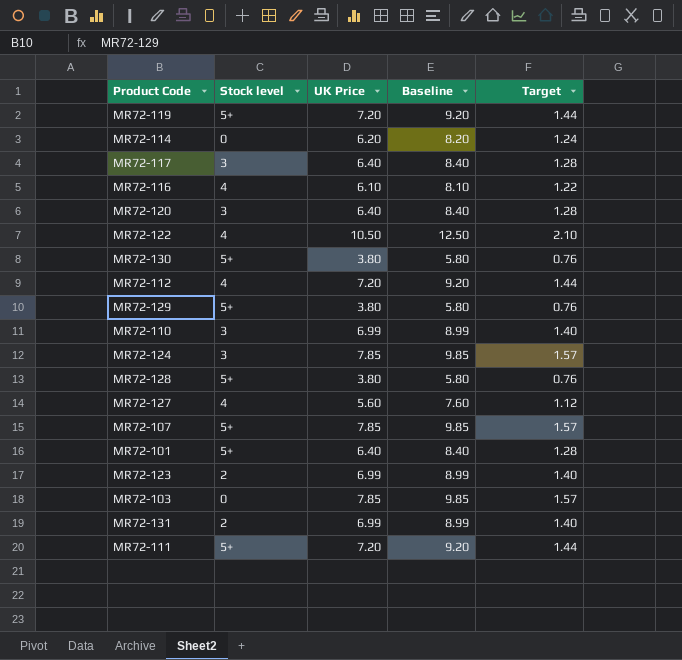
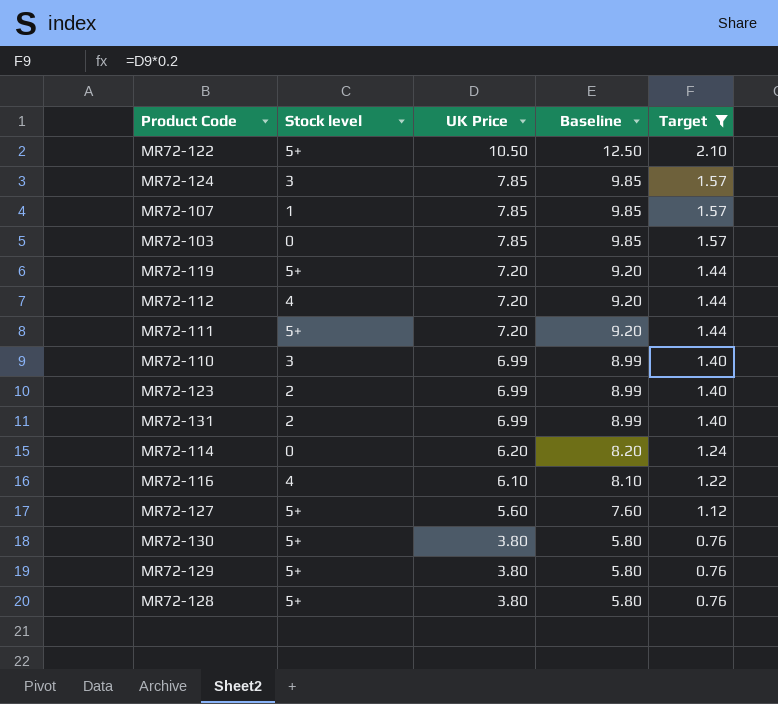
filter: none -> Target != 1.28
row order: none -> UK Price descending
MR72-122 | Stock level: 4 -> 5+
MR72-107 | Stock level: 5+ -> 1
MR72-127 | Stock level: 4 -> 5+

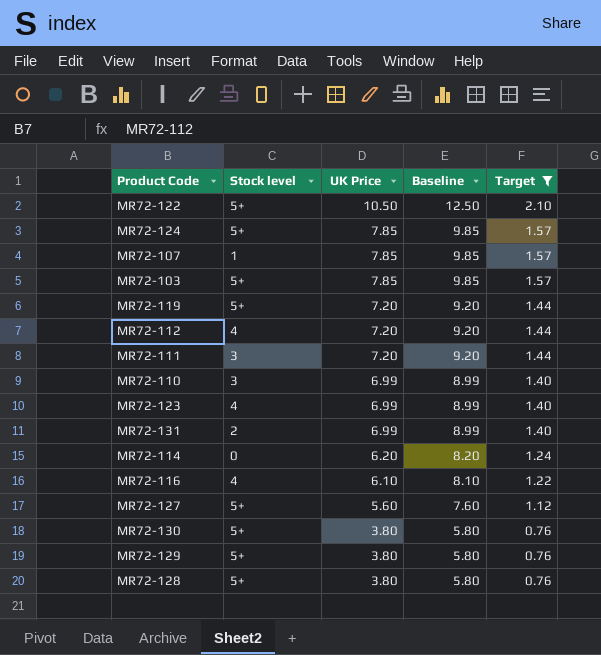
MR72-124 | Stock level: 3 -> 5+
MR72-103 | Stock level: 0 -> 5+
MR72-111 | Stock level: 5+ -> 3
MR72-123 | Stock level: 2 -> 4

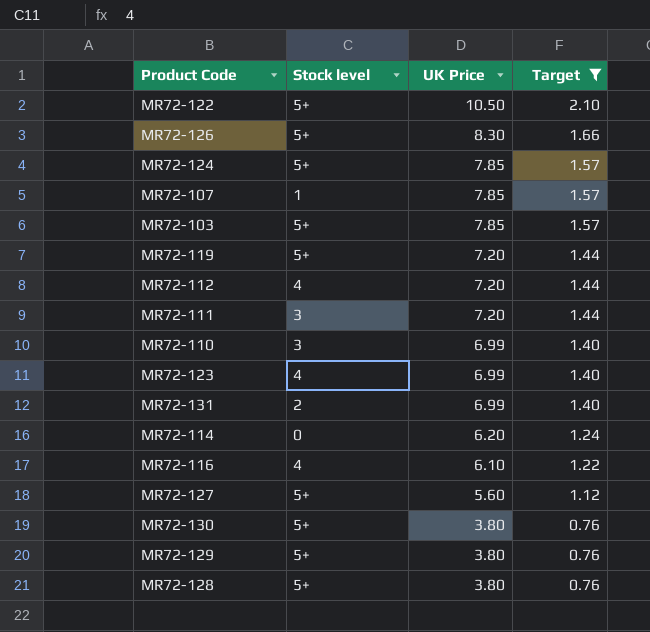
column Baseline | formula: [UK Price] + 2 -> none
row MR72-126: none -> 5+ | 8.30 | 1.66

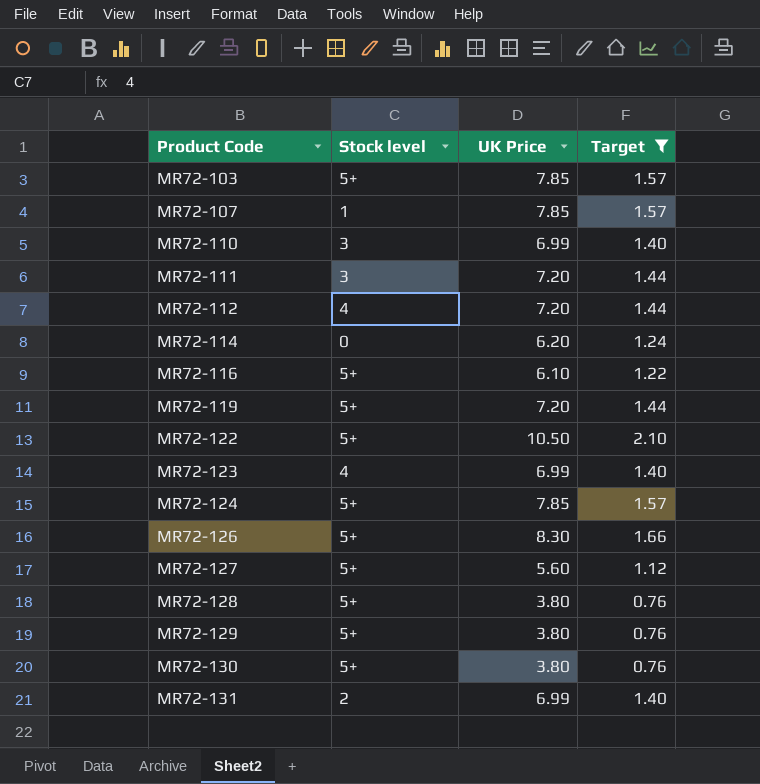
row order: UK Price descending -> Product Code ascending
MR72-116 | Stock level: 4 -> 5+

